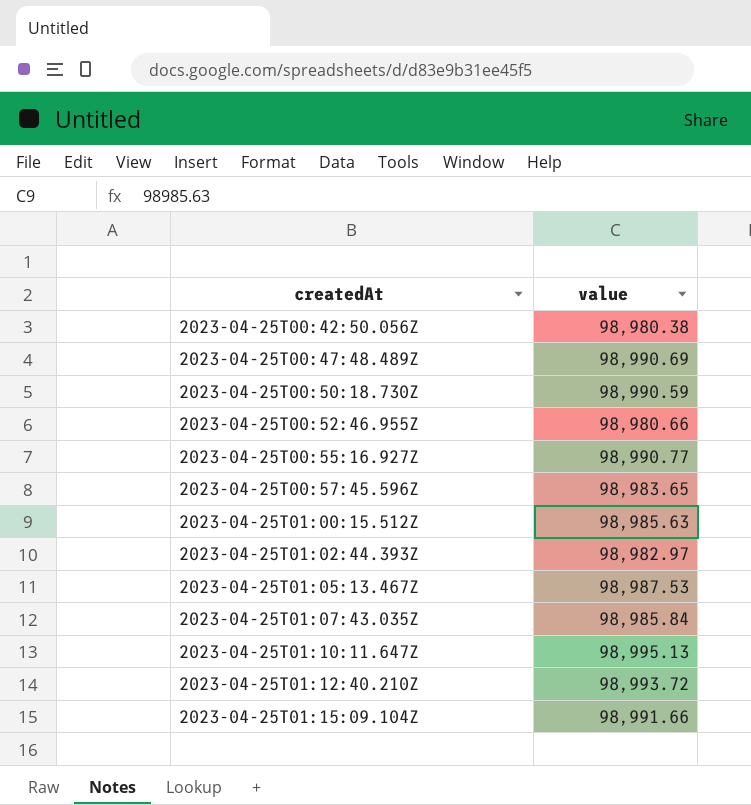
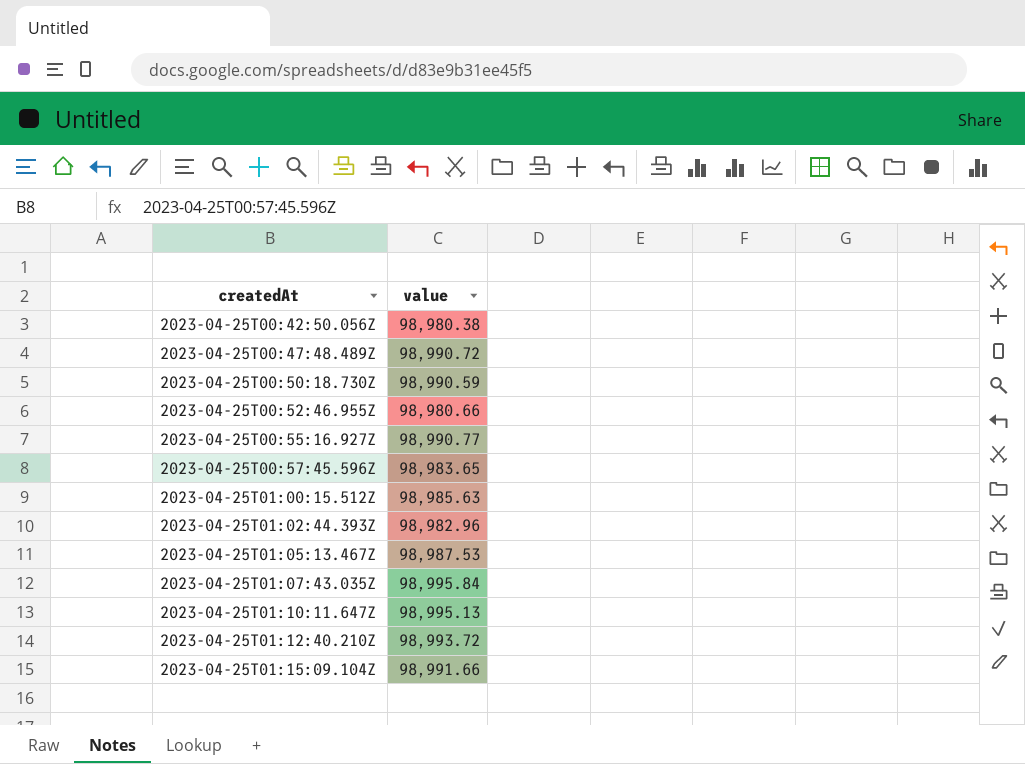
2023-04-25T00:47:48.489Z | value: 98,990.69 -> 98,990.72
2023-04-25T01:02:44.393Z | value: 98,982.97 -> 98,982.96
2023-04-25T01:07:43.035Z | value: 98,985.84 -> 98,995.84

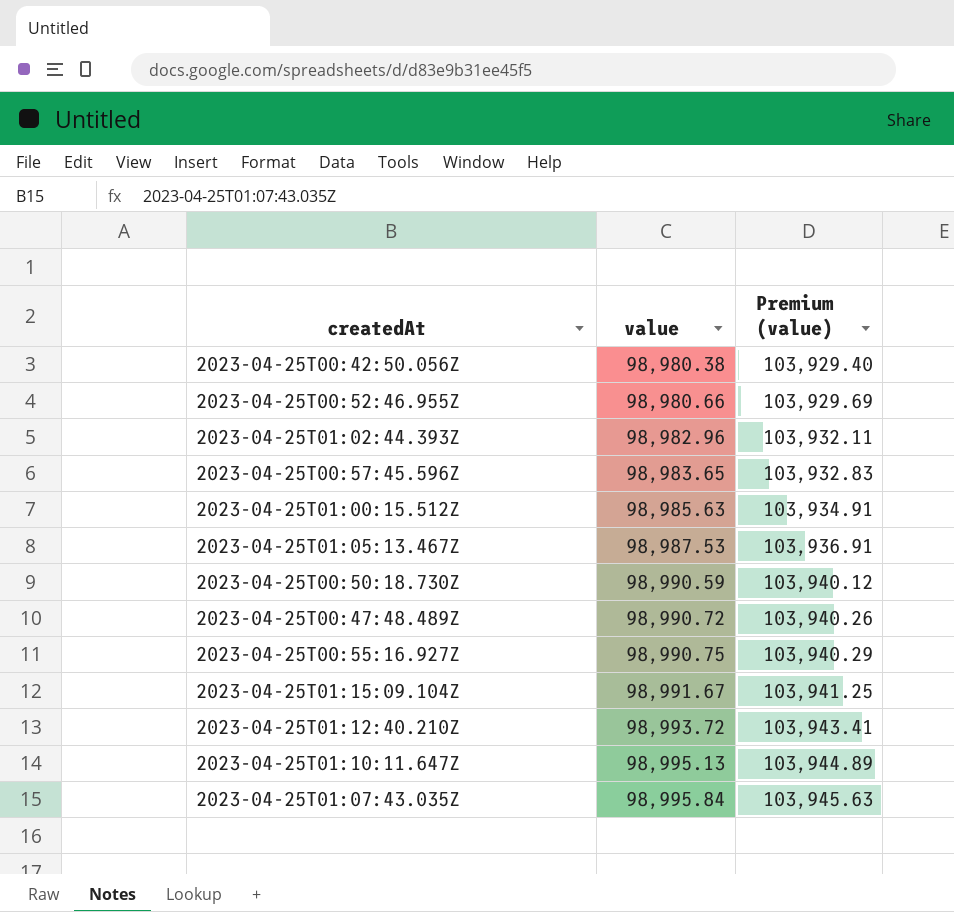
row order: createdAt ascending -> value ascending
column Premium (value) | formula: none -> [value] * 1.05
2023-04-25T00:55:16.927Z | value: 98,990.77 -> 98,990.75
2023-04-25T01:15:09.104Z | value: 98,991.66 -> 98,991.67

